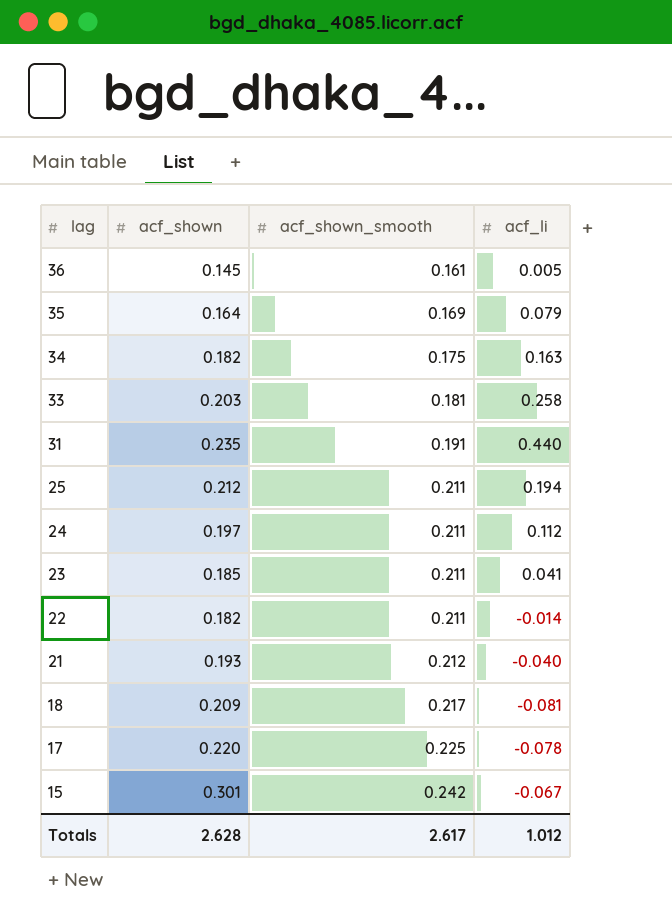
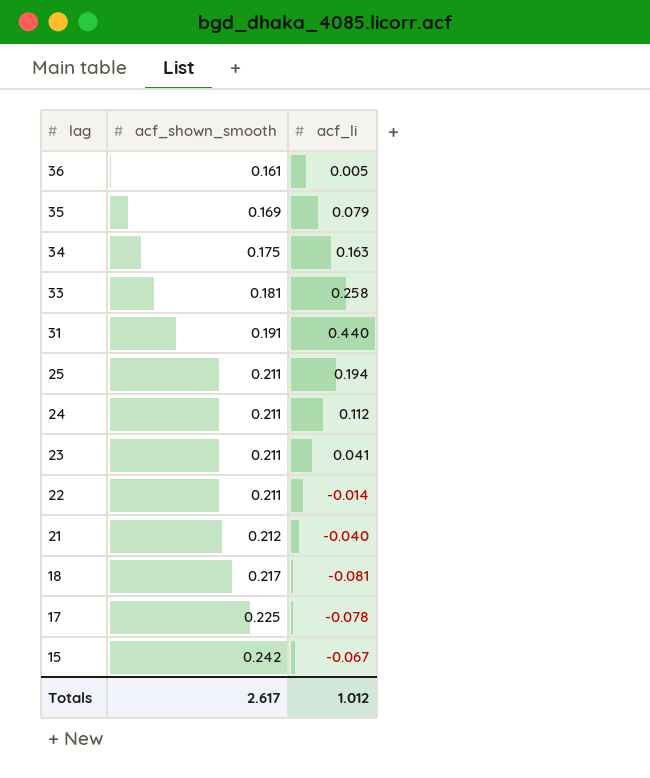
column acf_shown | position: 2 -> none

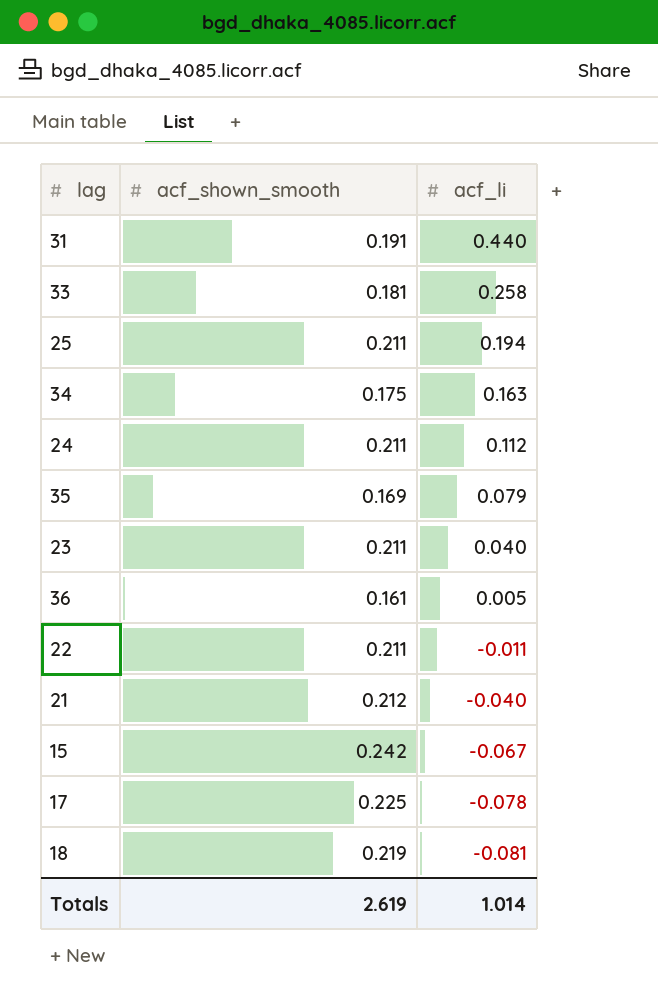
row order: lag descending -> acf_li descending
23 | acf_li: 0.041 -> 0.040
22 | acf_li: -0.014 -> -0.011
18 | acf_shown_smooth: 0.217 -> 0.219
Totals | acf_shown_smooth: 2.617 -> 2.619
Totals | acf_li: 1.012 -> 1.014

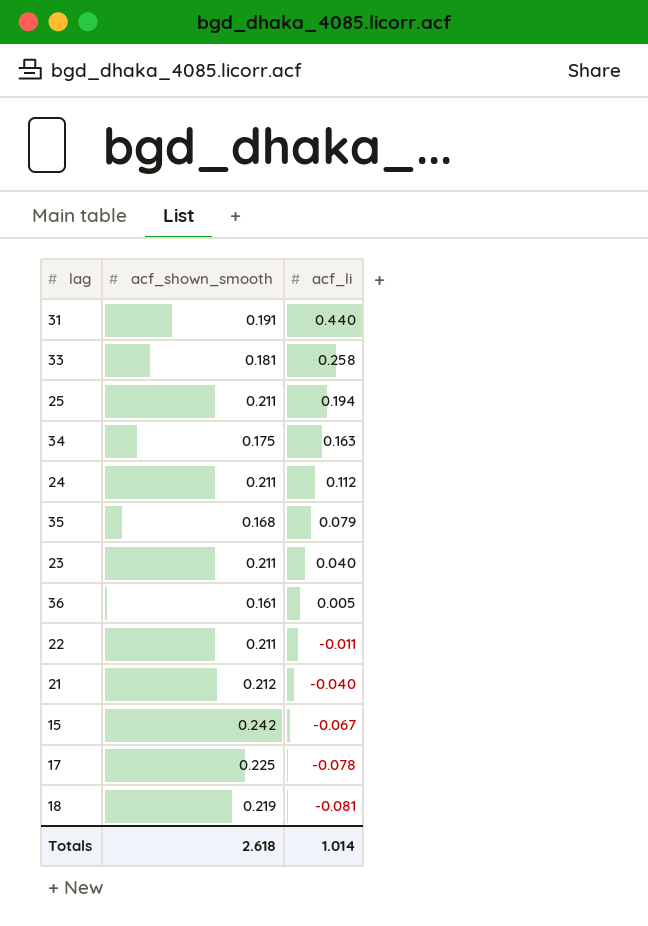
35 | acf_shown_smooth: 0.169 -> 0.168
Totals | acf_shown_smooth: 2.619 -> 2.618

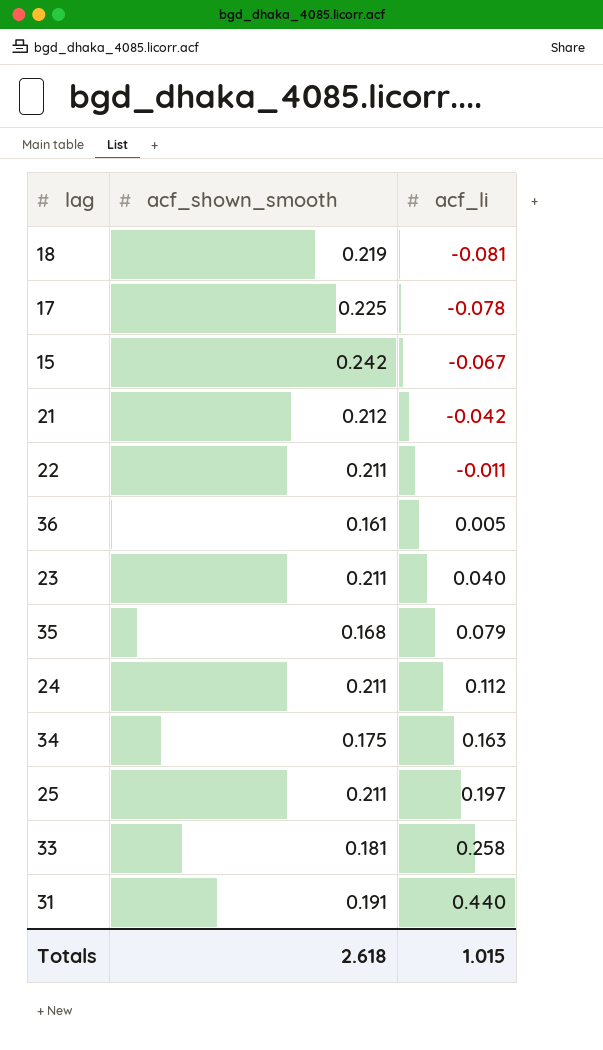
row order: acf_li descending -> acf_li ascending
21 | acf_li: -0.040 -> -0.042
25 | acf_li: 0.194 -> 0.197
Totals | acf_li: 1.014 -> 1.015

